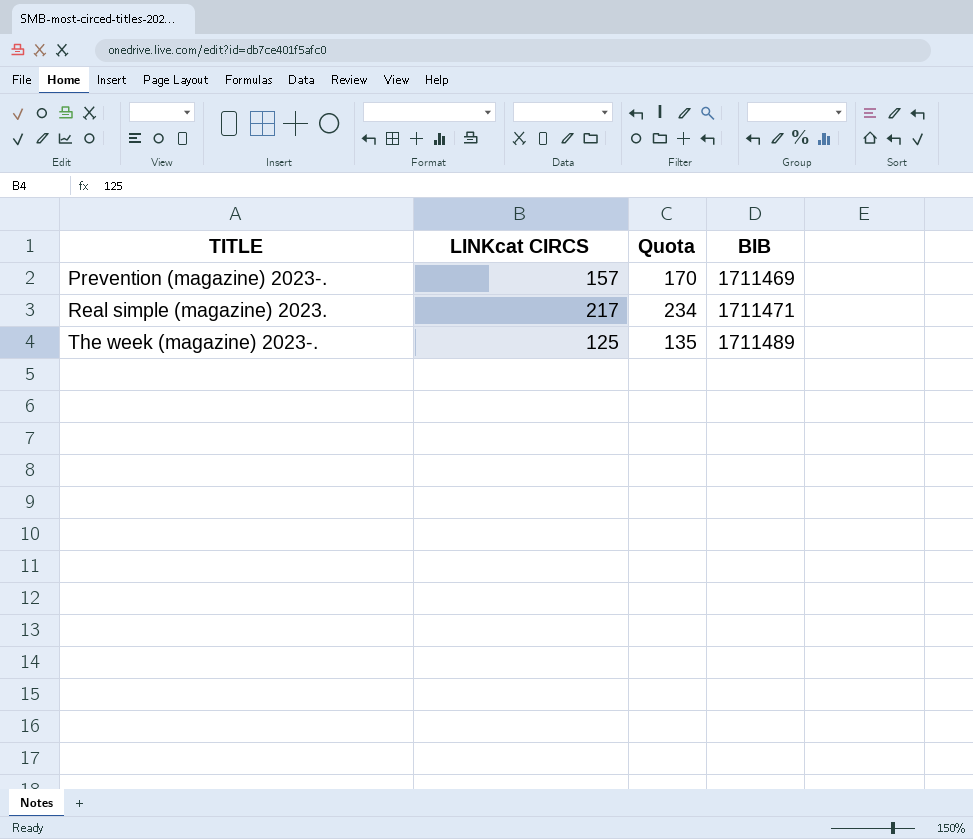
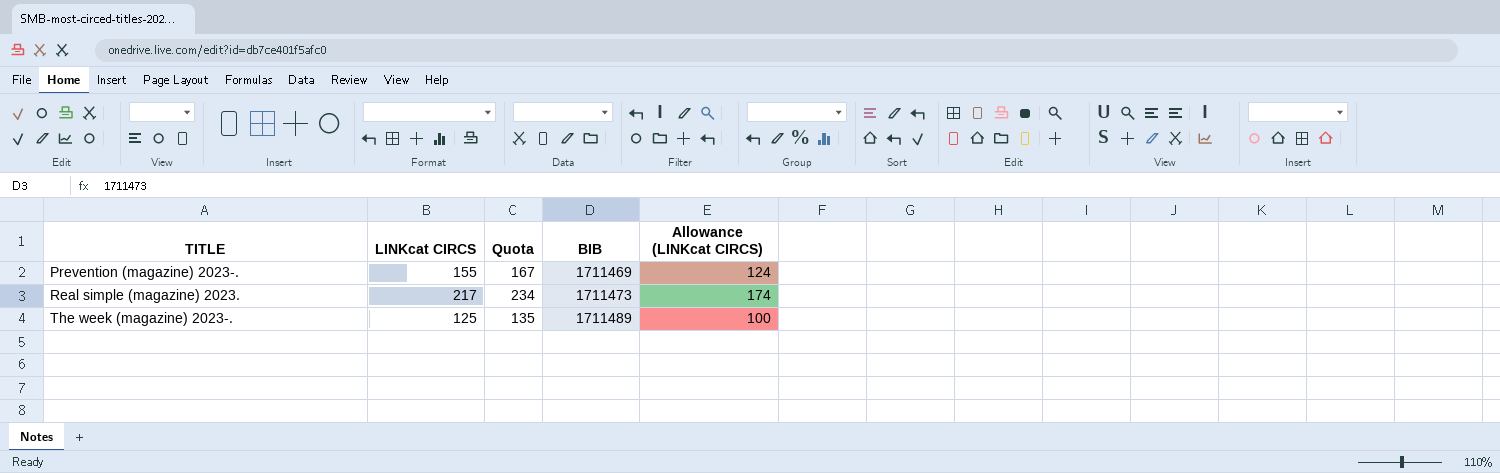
column Allowance (LINKcat CIRCS) | formula: none -> [LINKcat CIRCS] * 0.8
Prevention (magazine) 2023-. | LINKcat CIRCS: 157 -> 155
Prevention (magazine) 2023-. | Quota: 170 -> 167
Real simple (magazine) 2023. | BIB: 1711471 -> 1711473

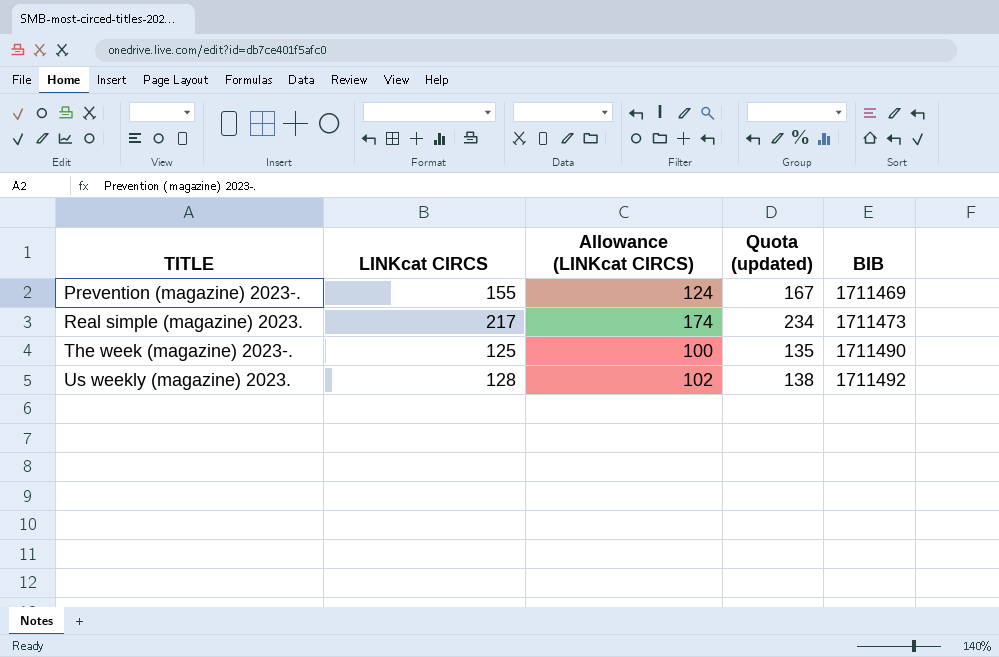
column Allowance (LINKcat CIRCS) | position: 5 -> 3
column name: Quota -> Quota (updated)
The week (magazine) 2023-. | BIB: 1711489 -> 1711490
row Us weekly (magazine) 2023.: none -> 128 | 102 | 138 | 1711492

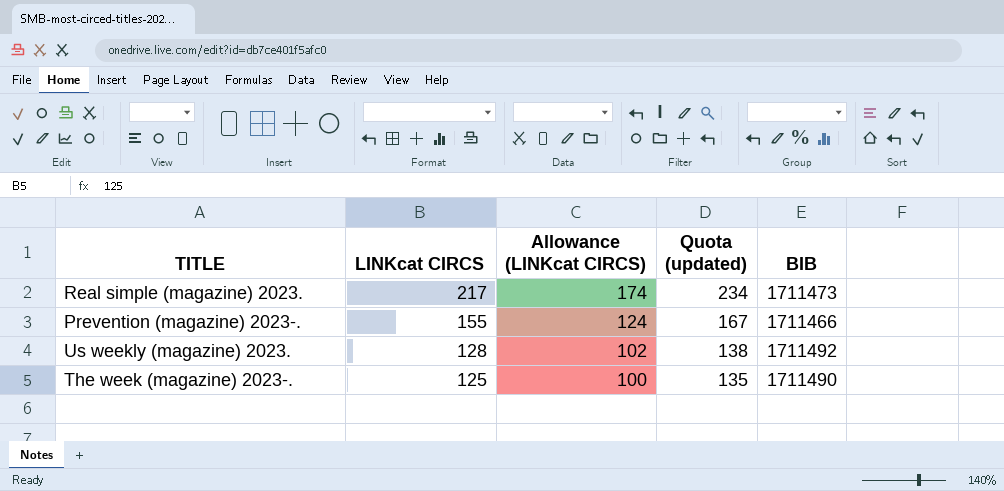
row order: TITLE ascending -> LINKcat CIRCS descending
Prevention (magazine) 2023-. | BIB: 1711469 -> 1711466

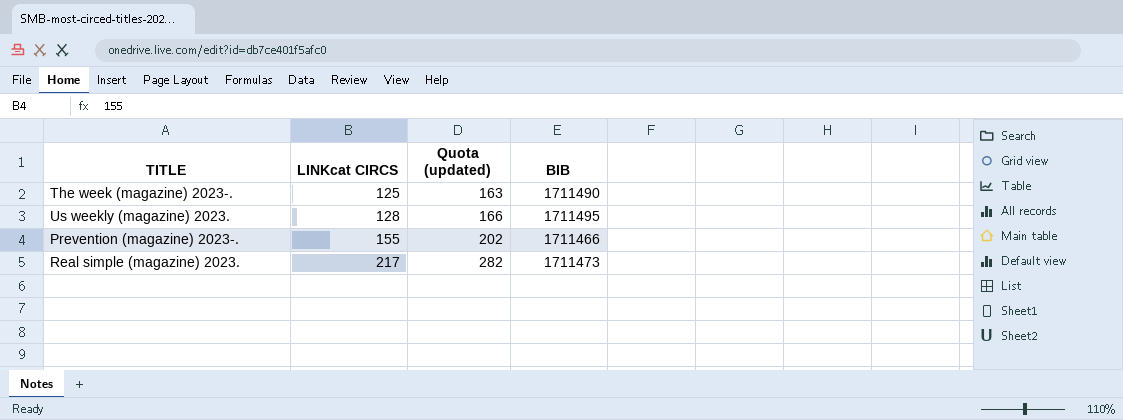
row order: LINKcat CIRCS descending -> LINKcat CIRCS ascending
column Allowance (LINKcat CIRCS) | formula: [LINKcat CIRCS] * 0.8 -> none
column Quota (updated) | formula: [LINKcat CIRCS] * 1.08 -> [LINKcat CIRCS] * 1.3
Us weekly (magazine) 2023. | BIB: 1711492 -> 1711495

